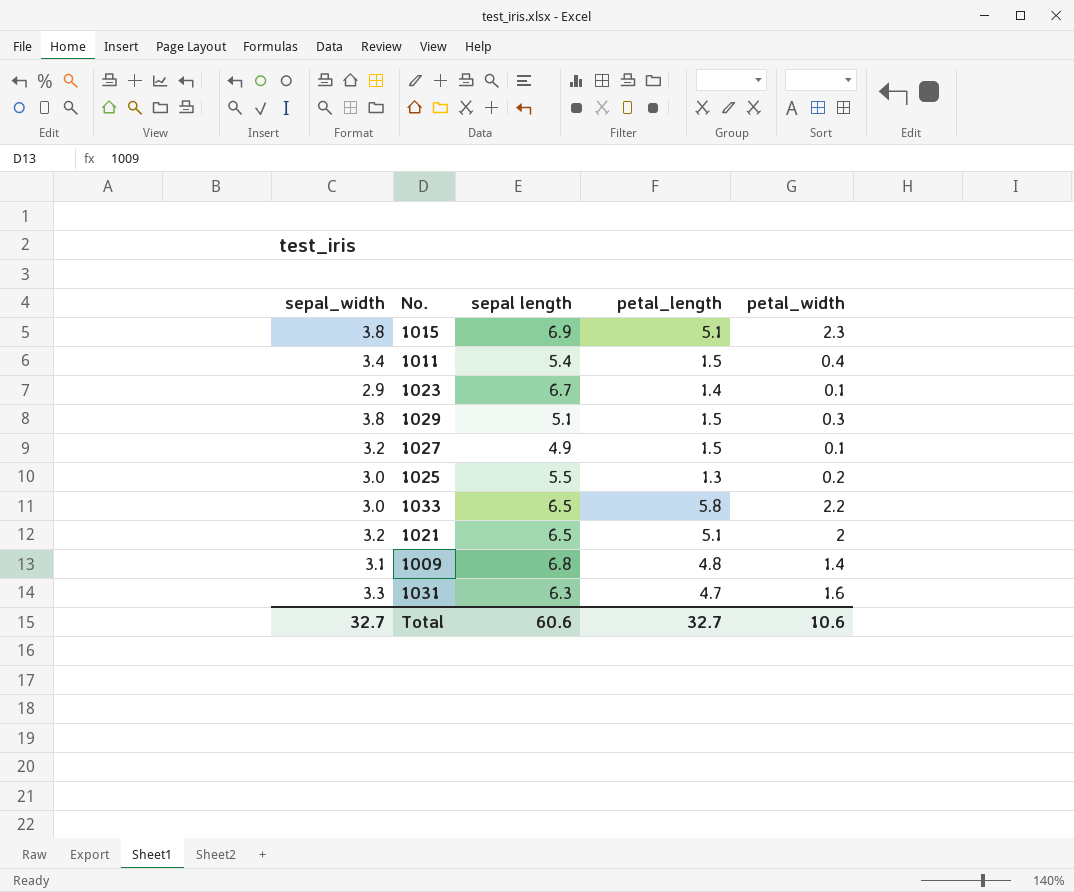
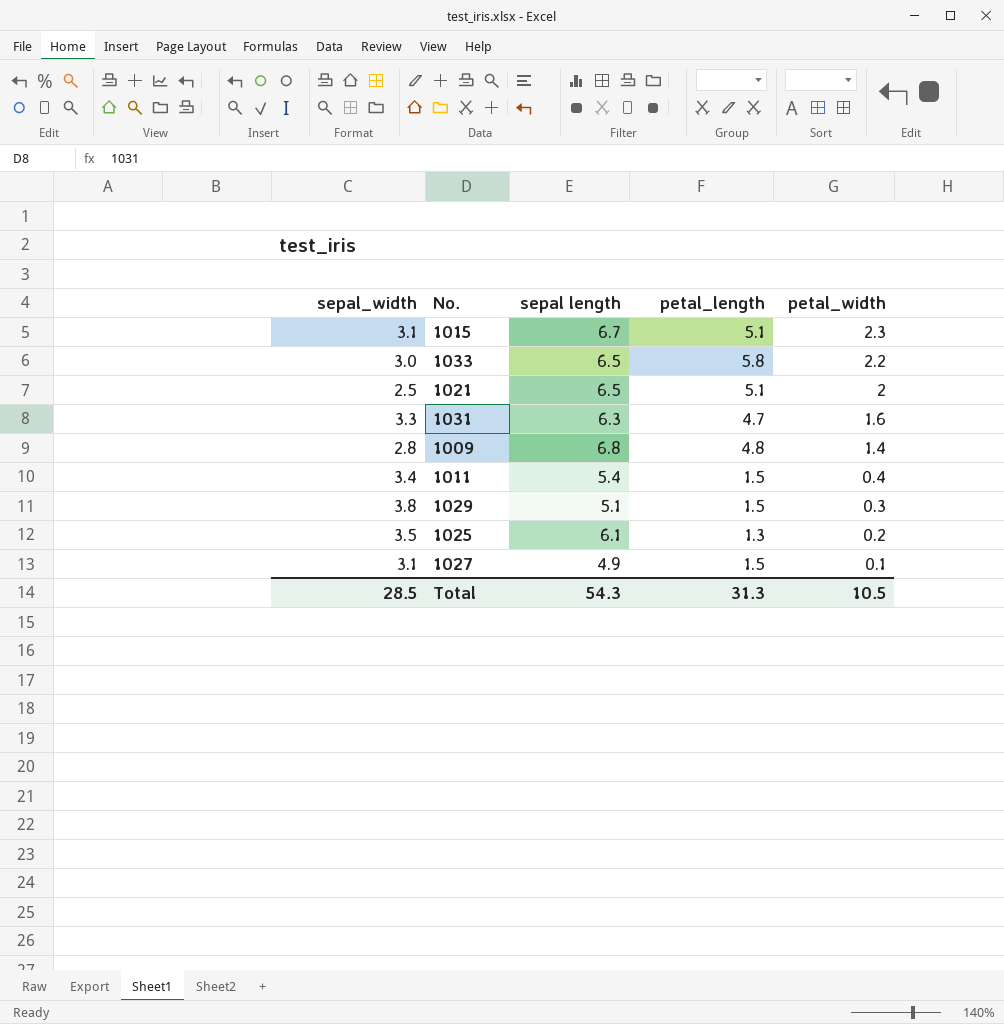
row order: none -> petal_width descending
row 1023: 2.9 | 6.7 | 1.4 | 0.1 -> none
1015 | sepal_width: 3.8 -> 3.1
1015 | sepal length: 6.9 -> 6.7
1021 | sepal_width: 3.2 -> 2.5
1009 | sepal_width: 3.1 -> 2.8
1025 | sepal_width: 3.0 -> 3.5
1025 | sepal length: 5.5 -> 6.1
1027 | sepal_width: 3.2 -> 3.1
Total | sepal_width: 32.7 -> 28.5
Total | sepal length: 60.6 -> 54.3
Total | petal_length: 32.7 -> 31.3
Total | petal_width: 10.6 -> 10.5

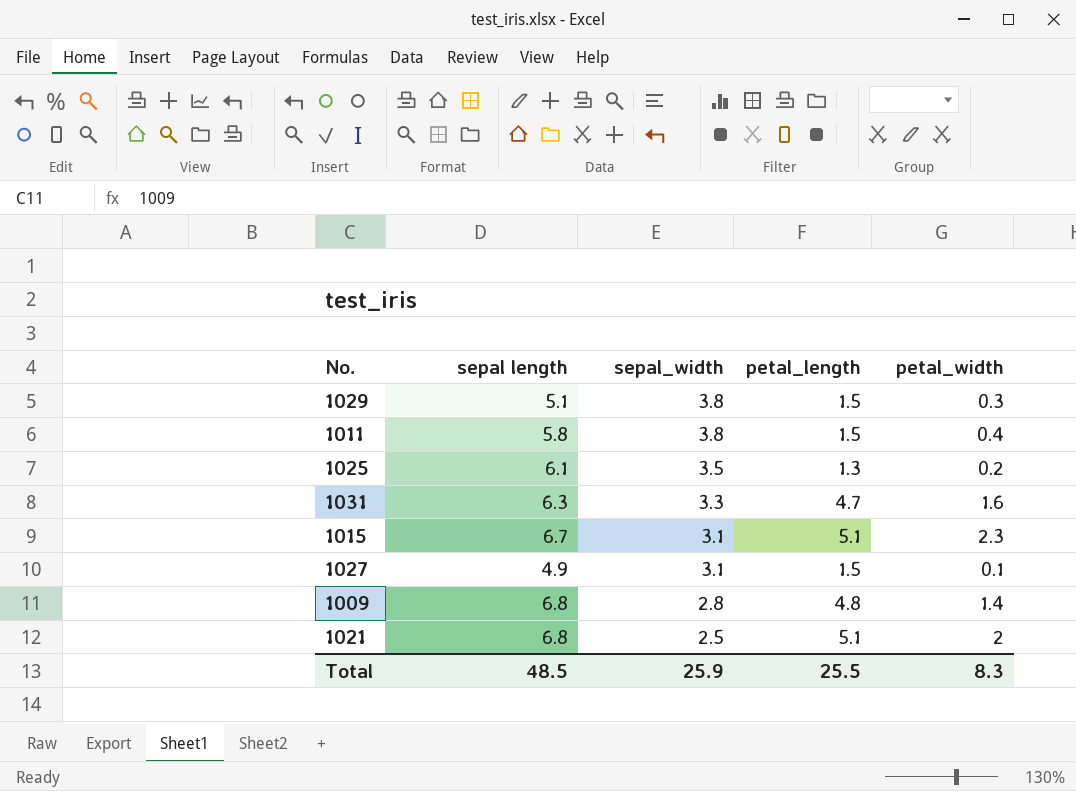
row order: petal_width descending -> sepal_width descending
column sepal_width | position: 1 -> 3
row 1033: 3.0 | 6.5 | 5.8 | 2.2 -> none
1011 | sepal length: 5.4 -> 5.8
1011 | sepal_width: 3.4 -> 3.8
1021 | sepal length: 6.5 -> 6.8
Total | sepal length: 54.3 -> 48.5
Total | sepal_width: 28.5 -> 25.9
Total | petal_length: 31.3 -> 25.5
Total | petal_width: 10.5 -> 8.3

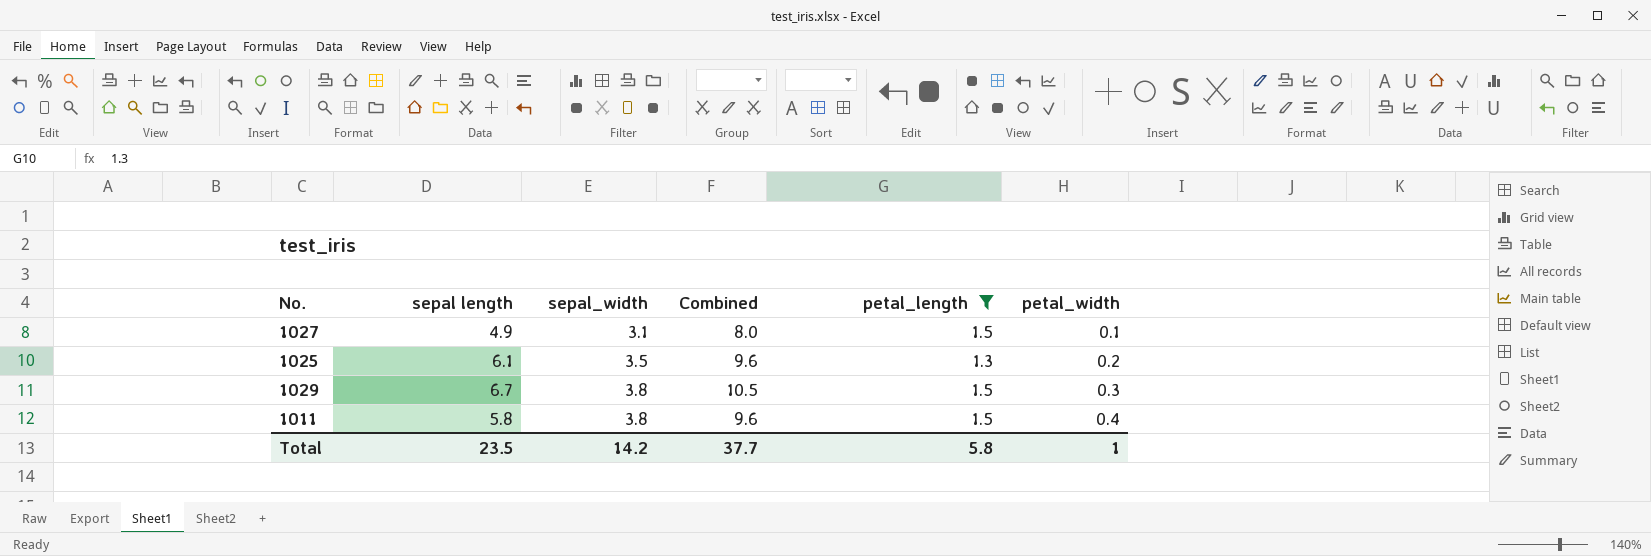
filter: none -> petal_length <= 1.5
row order: sepal_width descending -> sepal_width ascending
column Combined | formula: none -> [sepal length] + [sepal_width]
1029 | sepal length: 5.1 -> 6.7
Total | sepal length: 48.5 -> 23.5
Total | sepal_width: 25.9 -> 14.2
Total | petal_length: 25.5 -> 5.8
Total | petal_width: 8.3 -> 1

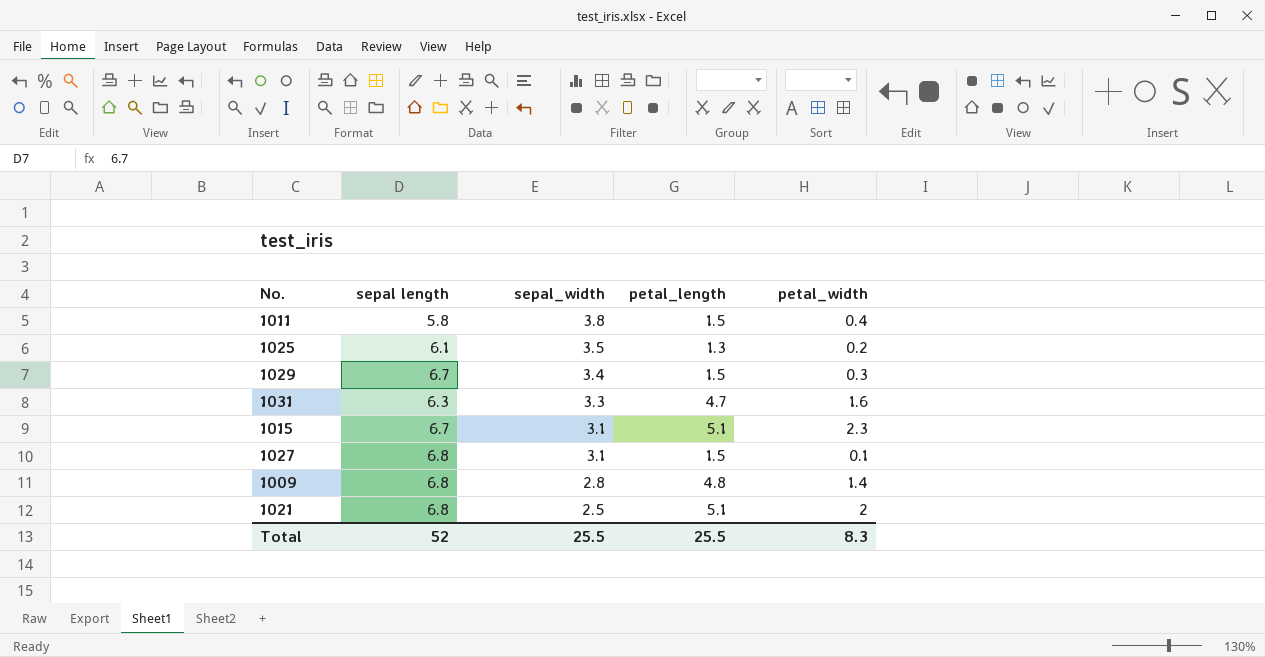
filter: petal_length <= 1.5 -> none
row order: sepal_width ascending -> sepal_width descending
column Combined | formula: [sepal length] + [sepal_width] -> none
1029 | sepal_width: 3.8 -> 3.4
1027 | sepal length: 4.9 -> 6.8
Total | sepal length: 23.5 -> 52
Total | sepal_width: 14.2 -> 25.5
Total | petal_length: 5.8 -> 25.5
Total | petal_width: 1 -> 8.3

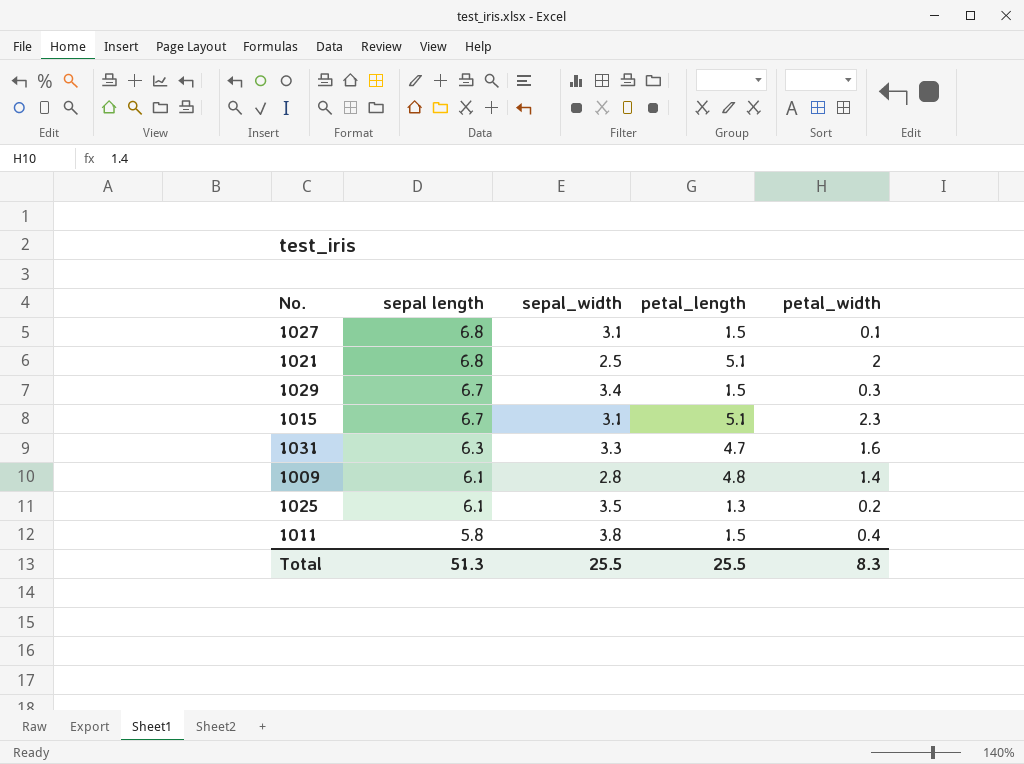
row order: sepal_width descending -> sepal length descending
1009 | sepal length: 6.8 -> 6.1
Total | sepal length: 52 -> 51.3

